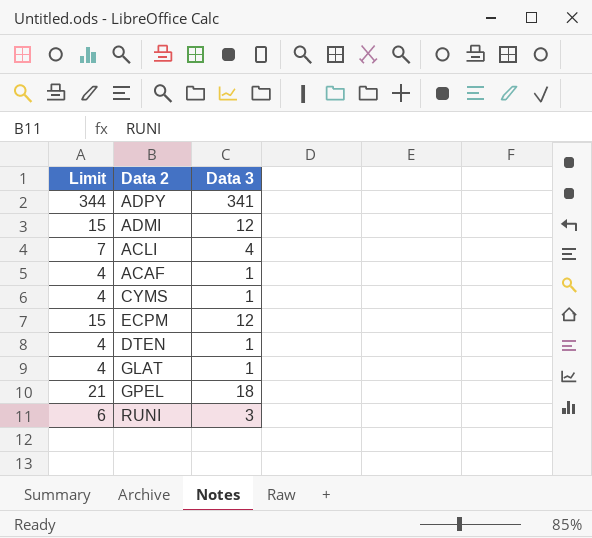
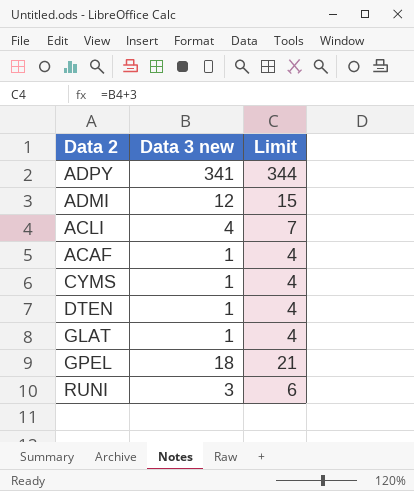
column name: Data 3 -> Data 3 new
column Limit | position: 1 -> 3
row ECPM: 15 | 12 -> none

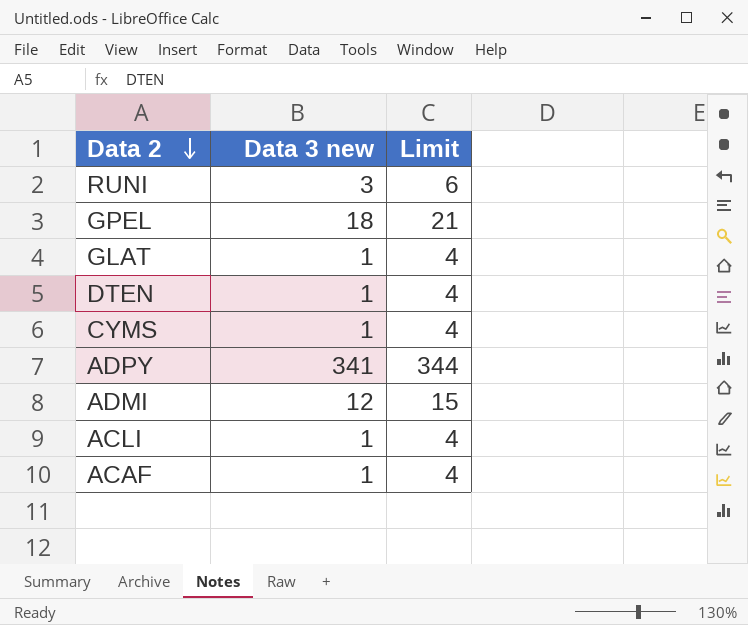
row order: none -> Data 2 descending
ACLI | Data 3 new: 4 -> 1
ACLI | Limit: 7 -> 4

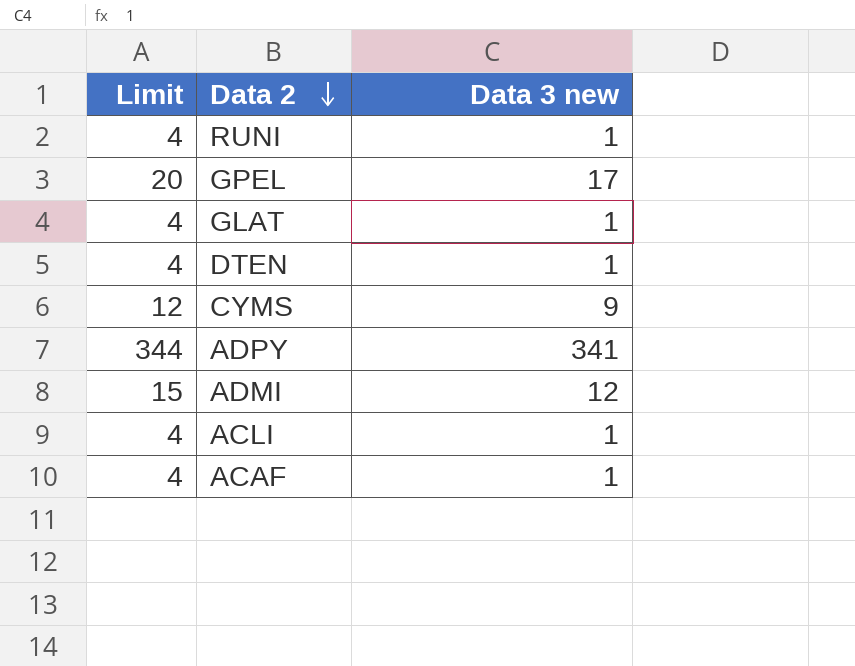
column Limit | position: 3 -> 1
RUNI | Limit: 6 -> 4
RUNI | Data 3 new: 3 -> 1
GPEL | Limit: 21 -> 20
GPEL | Data 3 new: 18 -> 17
CYMS | Limit: 4 -> 12
CYMS | Data 3 new: 1 -> 9

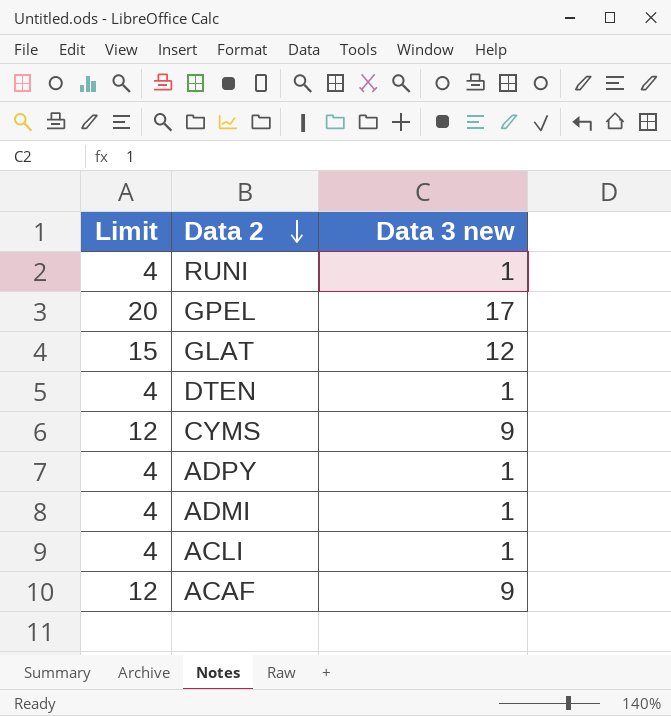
GLAT | Limit: 4 -> 15
GLAT | Data 3 new: 1 -> 12
ADPY | Limit: 344 -> 4
ADPY | Data 3 new: 341 -> 1
ADMI | Limit: 15 -> 4
ADMI | Data 3 new: 12 -> 1
ACAF | Limit: 4 -> 12
ACAF | Data 3 new: 1 -> 9

